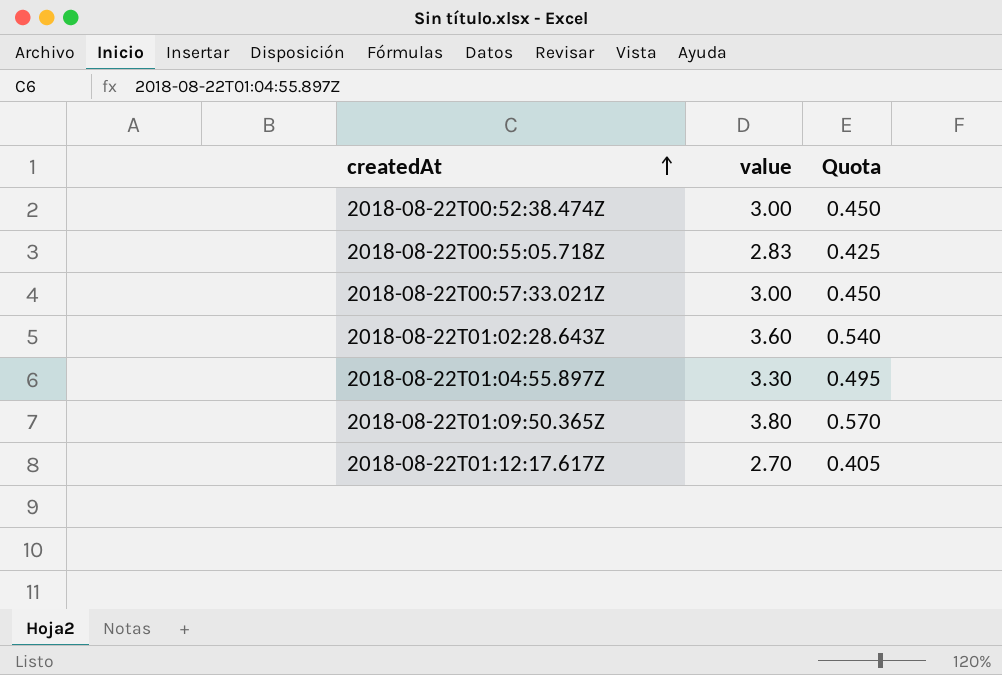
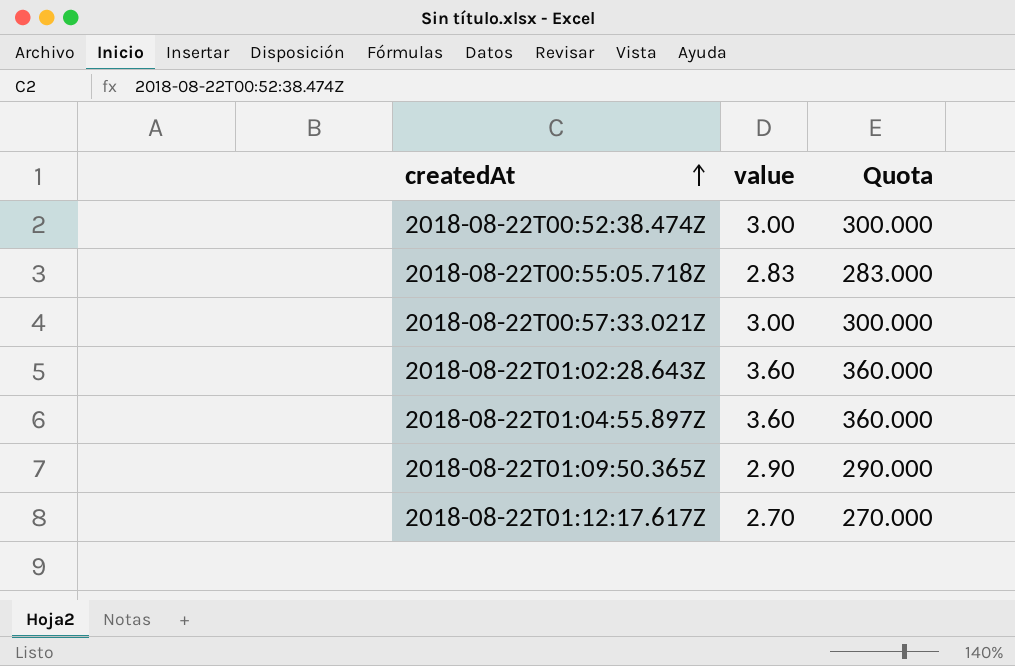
column Quota | formula: [value] * 0.15 -> [value] * 100
2018-08-22T01:04:55.897Z | value: 3.30 -> 3.60
2018-08-22T01:09:50.365Z | value: 3.80 -> 2.90

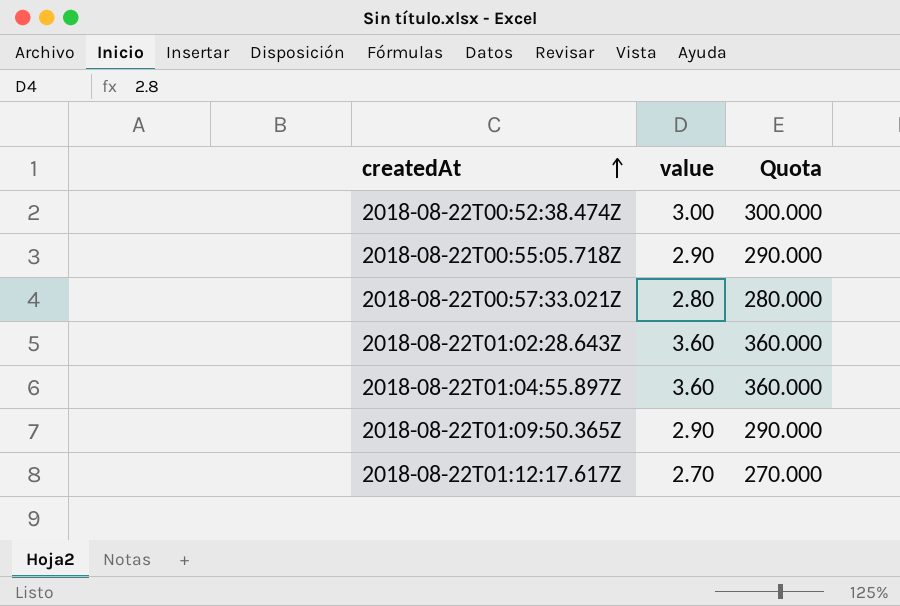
2018-08-22T00:55:05.718Z | value: 2.83 -> 2.90
2018-08-22T00:55:05.718Z | Quota: 283.000 -> 290.000
2018-08-22T00:57:33.021Z | value: 3.00 -> 2.80
2018-08-22T00:57:33.021Z | Quota: 300.000 -> 280.000

